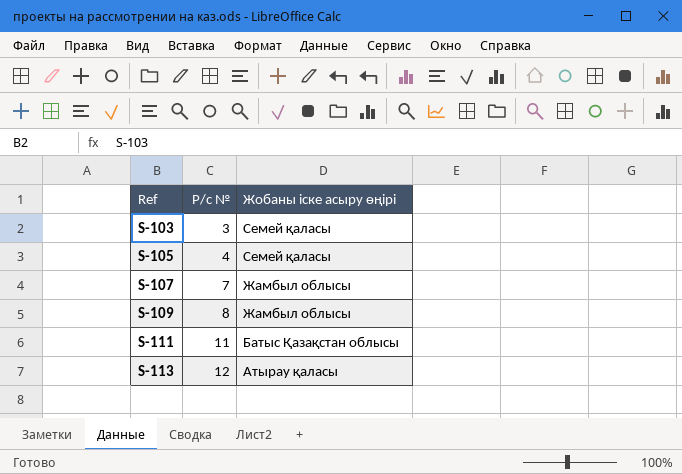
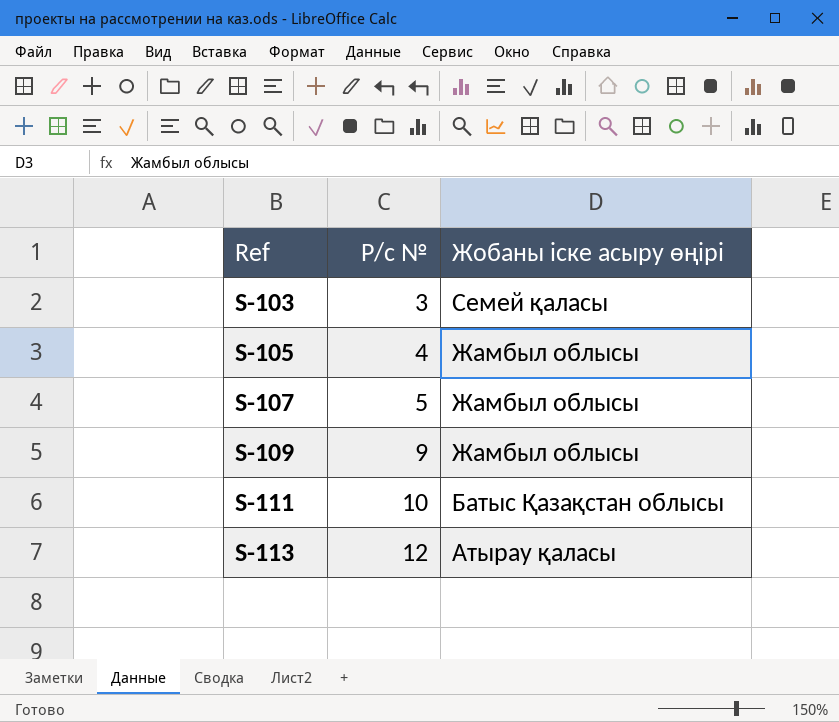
S-105 | Жобаны іске асыру өңірі: Семей қаласы -> Жамбыл облысы
S-107 | Р/с №: 7 -> 5
S-109 | Р/с №: 8 -> 9
S-111 | Р/с №: 11 -> 10

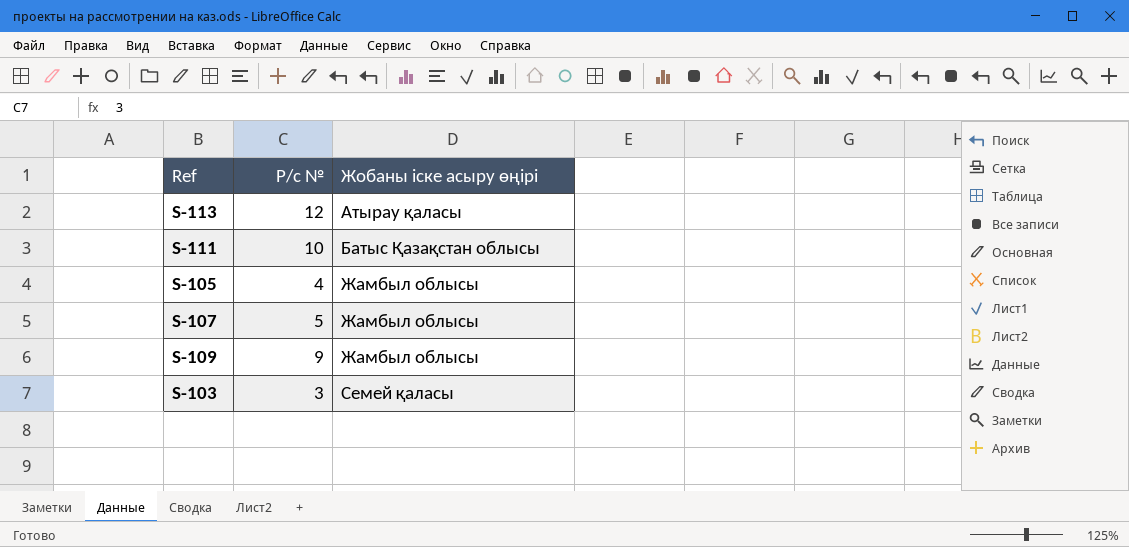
row order: Ref ascending -> Жобаны іске асыру өңірі ascending

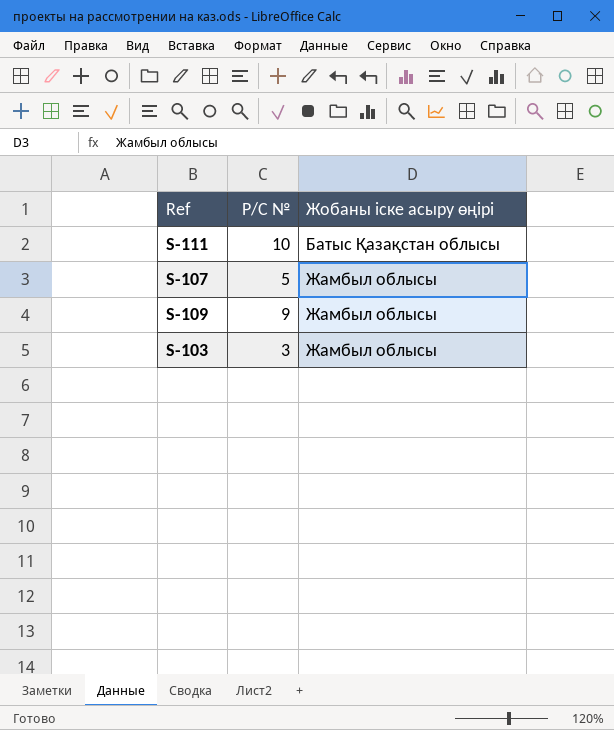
column name: Р/с № -> Р/С №
row S-113: 12 | Атырау қаласы -> none
row S-105: 4 | Жамбыл облысы -> none
S-103 | Жобаны іске асыру өңірі: Семей қаласы -> Жамбыл облысы

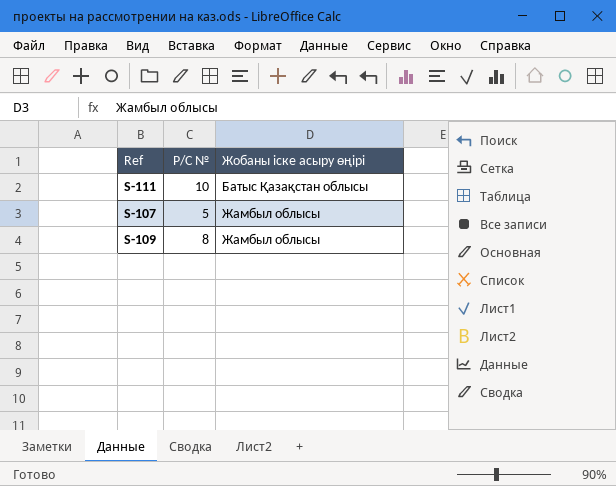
row S-103: 3 | Жамбыл облысы -> none
S-109 | Р/С №: 9 -> 8

